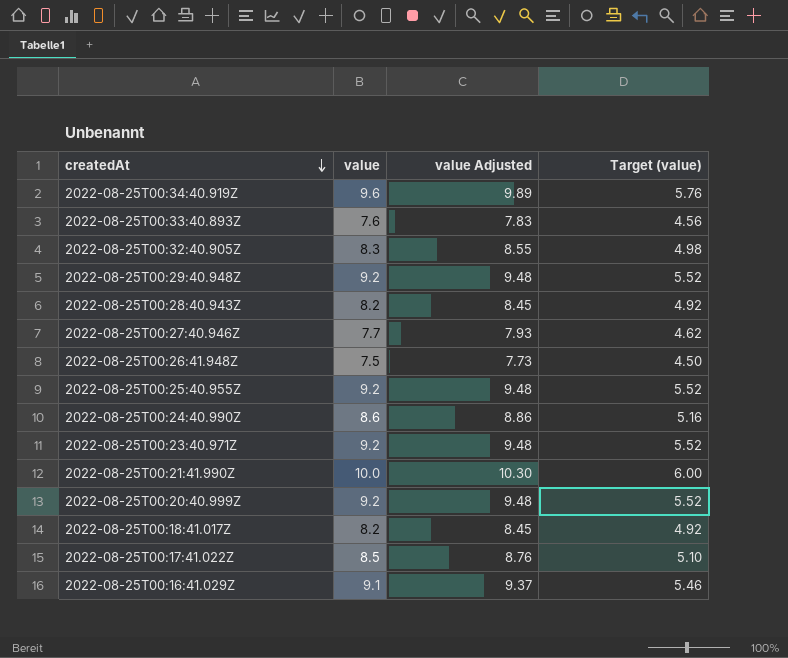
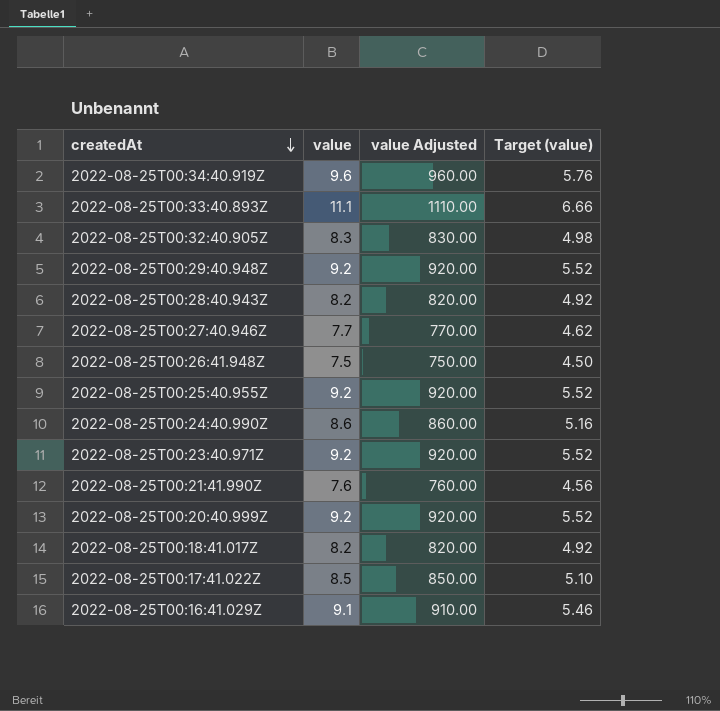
column value Adjusted | formula: [value] * 1.03 -> [value] * 100
2022-08-25T00:33:40.893Z | value: 7.6 -> 11.1
2022-08-25T00:33:40.893Z | Target (value): 4.56 -> 6.66
2022-08-25T00:21:41.990Z | value: 10.0 -> 7.6
2022-08-25T00:21:41.990Z | Target (value): 6.00 -> 4.56

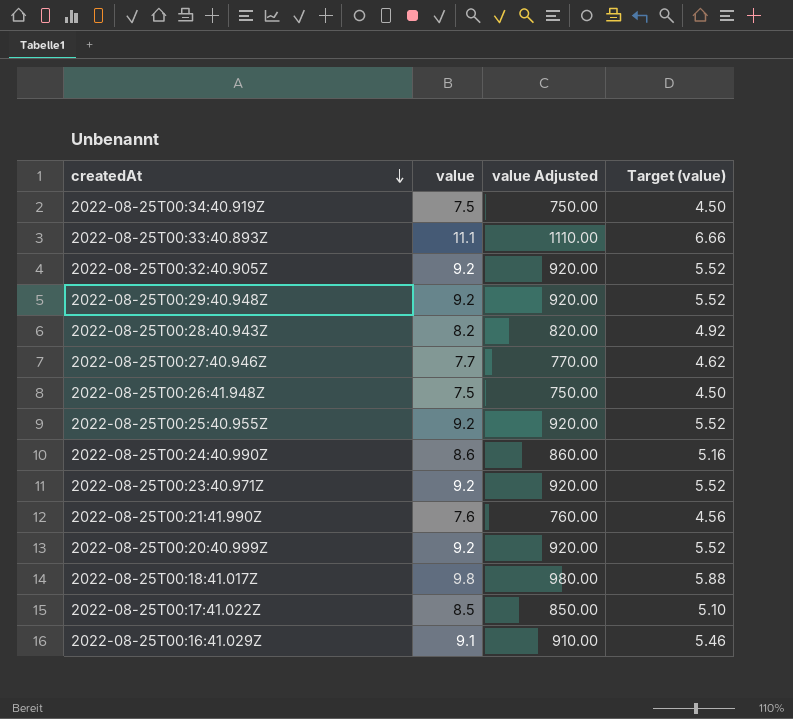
2022-08-25T00:34:40.919Z | value: 9.6 -> 7.5
2022-08-25T00:34:40.919Z | value Adjusted: 960.00 -> 750.00
2022-08-25T00:34:40.919Z | Target (value): 5.76 -> 4.50
2022-08-25T00:32:40.905Z | value: 8.3 -> 9.2
2022-08-25T00:32:40.905Z | value Adjusted: 830.00 -> 920.00
2022-08-25T00:32:40.905Z | Target (value): 4.98 -> 5.52
2022-08-25T00:18:41.017Z | value: 8.2 -> 9.8
2022-08-25T00:18:41.017Z | value Adjusted: 820.00 -> 980.00
2022-08-25T00:18:41.017Z | Target (value): 4.92 -> 5.88

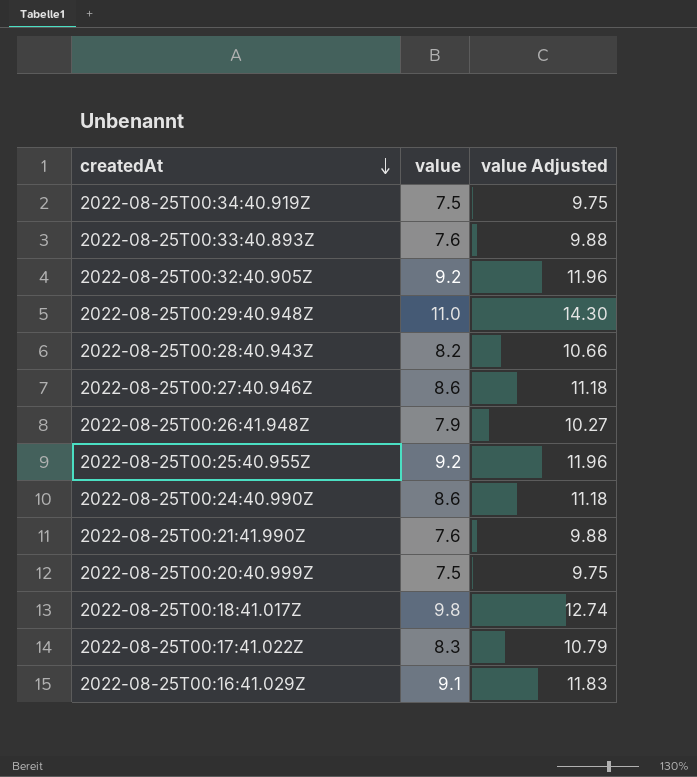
column Target (value) | formula: [value] * 0.6 -> none
column value Adjusted | formula: [value] * 100 -> [value] * 1.3
row 2022-08-25T00:23:40.971Z: 9.2 | 920.00 | 5.52 -> none
2022-08-25T00:33:40.893Z | value: 11.1 -> 7.6
2022-08-25T00:29:40.948Z | value: 9.2 -> 11.0
2022-08-25T00:27:40.946Z | value: 7.7 -> 8.6
2022-08-25T00:26:41.948Z | value: 7.5 -> 7.9
2022-08-25T00:20:40.999Z | value: 9.2 -> 7.5
2022-08-25T00:17:41.022Z | value: 8.5 -> 8.3

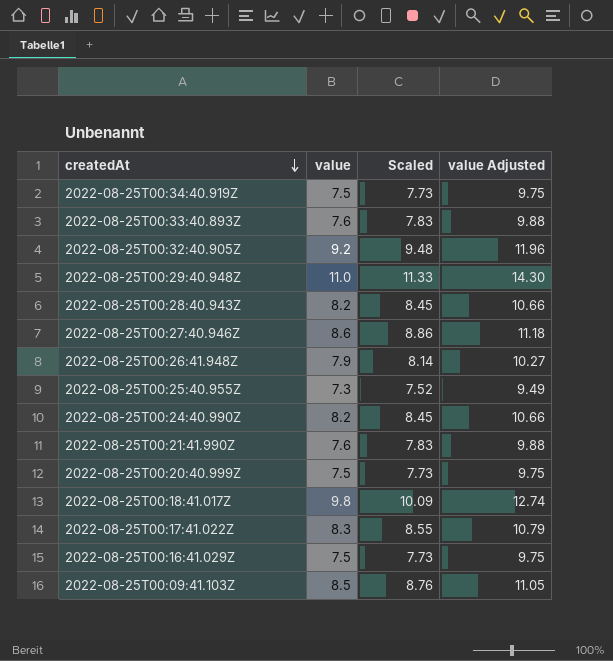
column Scaled | formula: none -> [value] * 1.03
2022-08-25T00:25:40.955Z | value: 9.2 -> 7.3
2022-08-25T00:25:40.955Z | value Adjusted: 11.96 -> 9.49
2022-08-25T00:24:40.990Z | value: 8.6 -> 8.2
2022-08-25T00:24:40.990Z | value Adjusted: 11.18 -> 10.66
2022-08-25T00:16:41.029Z | value: 9.1 -> 7.5
2022-08-25T00:16:41.029Z | value Adjusted: 11.83 -> 9.75
row 2022-08-25T00:09:41.103Z: none -> 8.5 | 8.76 | 11.05

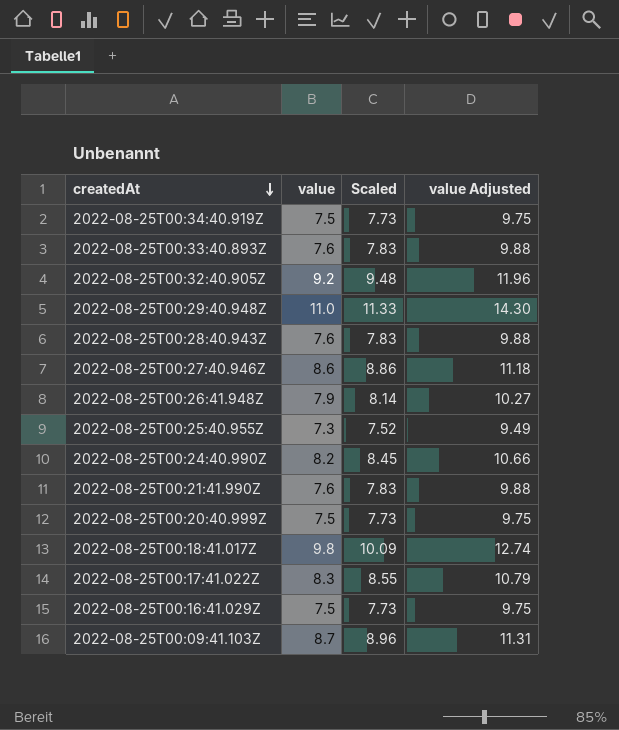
2022-08-25T00:28:40.943Z | value: 8.2 -> 7.6
2022-08-25T00:28:40.943Z | Scaled: 8.45 -> 7.83
2022-08-25T00:28:40.943Z | value Adjusted: 10.66 -> 9.88
2022-08-25T00:09:41.103Z | value: 8.5 -> 8.7
2022-08-25T00:09:41.103Z | Scaled: 8.76 -> 8.96
2022-08-25T00:09:41.103Z | value Adjusted: 11.05 -> 11.31

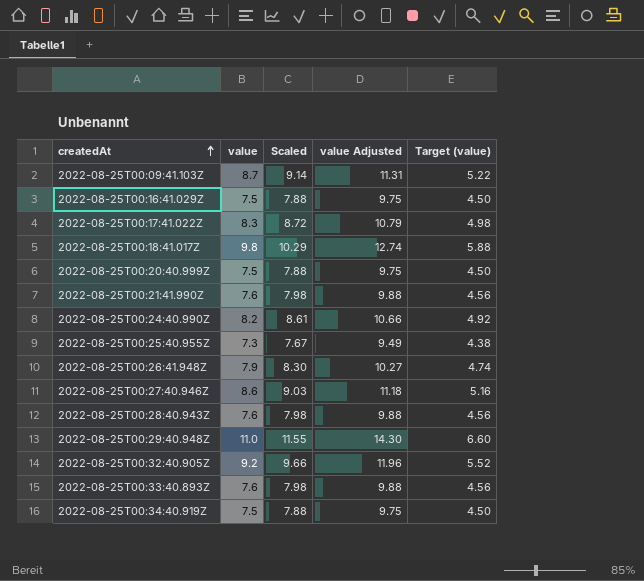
row order: createdAt descending -> createdAt ascending
column Scaled | formula: [value] * 1.03 -> [value] * 1.05
column Target (value) | formula: none -> [value] * 0.6

